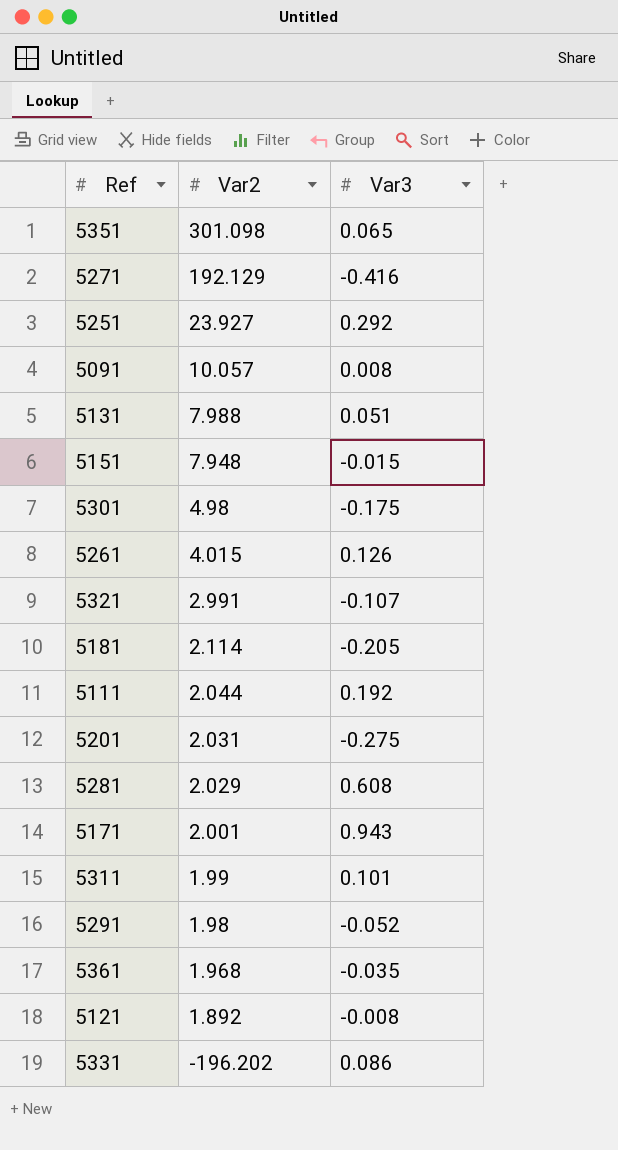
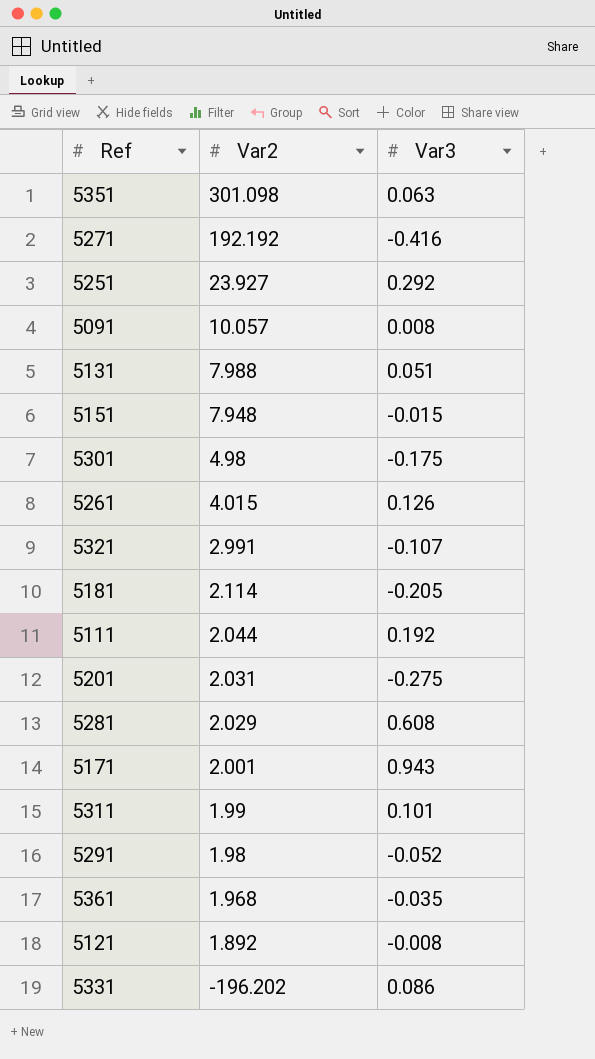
5351 | Var3: 0.065 -> 0.063
5271 | Var2: 192.129 -> 192.192

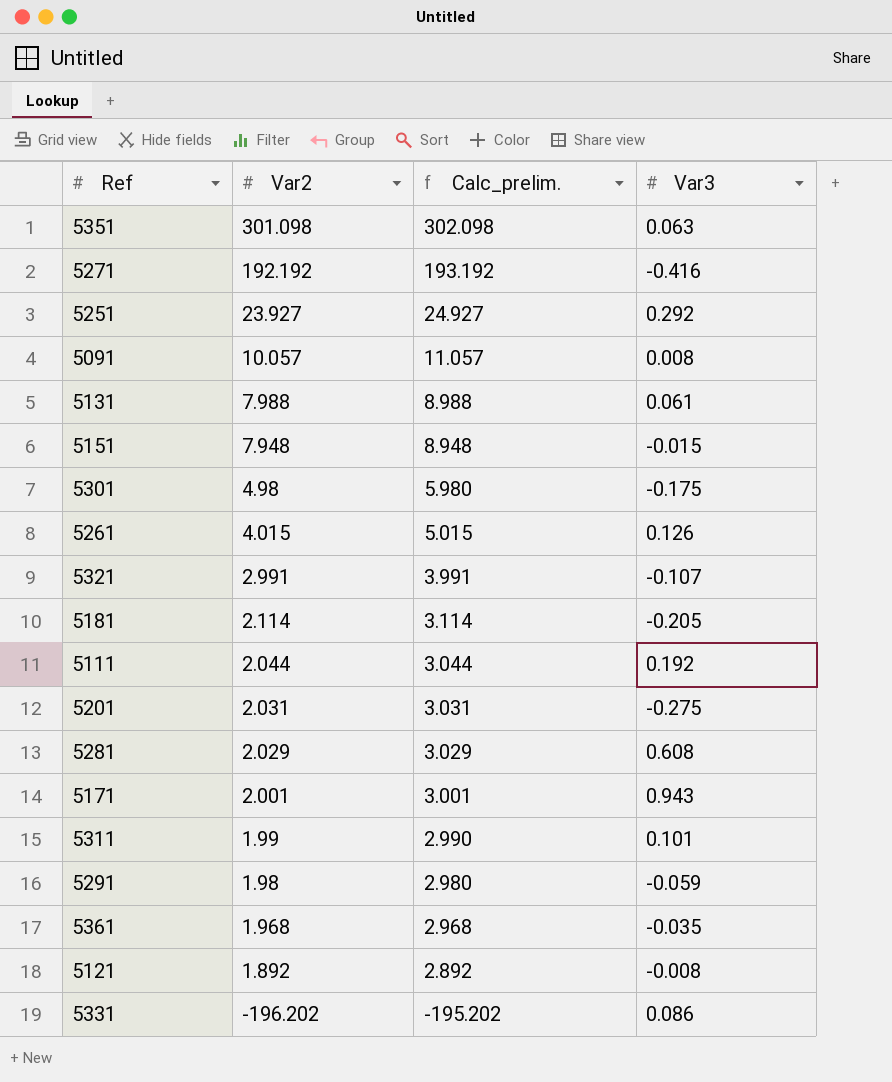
column Calc_prelim. | formula: none -> [Var2] + 1
5131 | Var3: 0.051 -> 0.061
5291 | Var3: -0.052 -> -0.059

